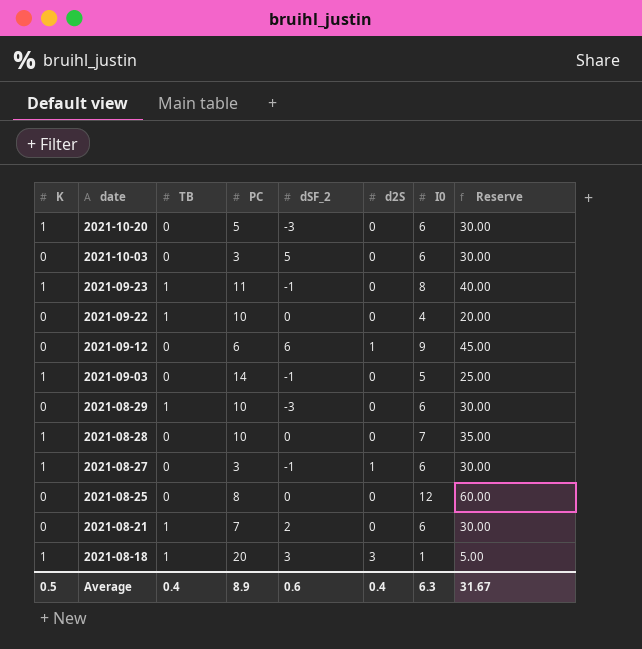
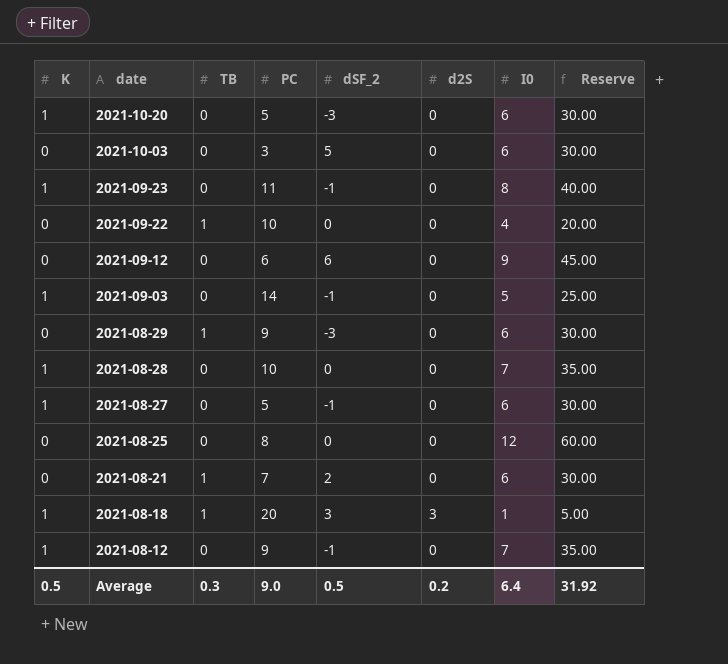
2021-09-23 | TB: 1 -> 0
2021-09-12 | d2S: 1 -> 0
2021-08-29 | PC: 10 -> 9
2021-08-27 | PC: 3 -> 5
2021-08-27 | d2S: 1 -> 0
row 2021-08-12: none -> 1 | 0 | 9 | -1 | 0 | 7 | 35.00
Average | TB: 0.4 -> 0.3
Average | PC: 8.9 -> 9.0
Average | dSF_2: 0.6 -> 0.5
Average | d2S: 0.4 -> 0.2
Average | I0: 6.3 -> 6.4
Average | Reserve: 31.67 -> 31.92

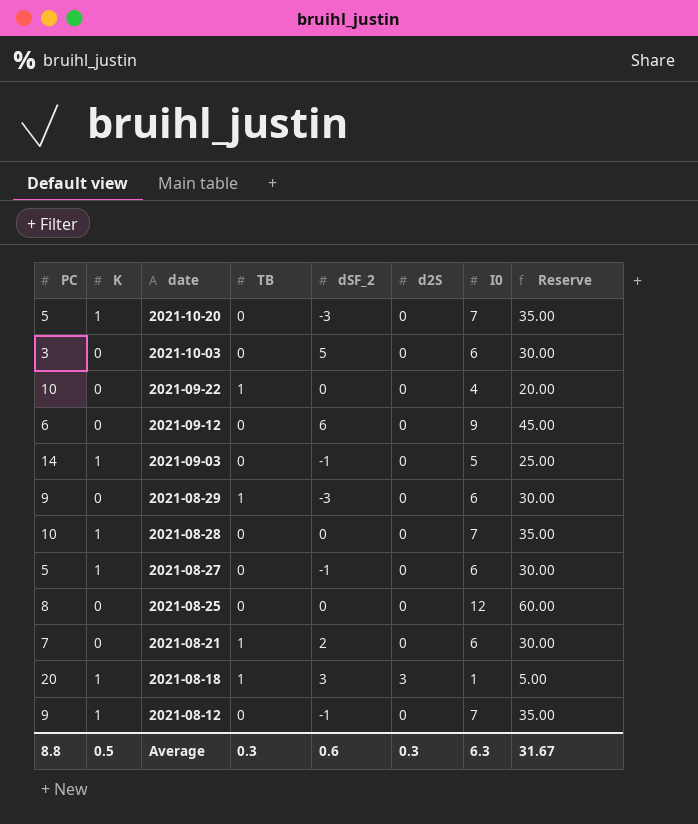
column PC | position: 4 -> 1
row 2021-09-23: 1 | 0 | 11 | -1 | 0 | 8 | 40.00 -> none
2021-10-20 | I0: 6 -> 7
2021-10-20 | Reserve: 30.00 -> 35.00
Average | PC: 9.0 -> 8.8
Average | dSF_2: 0.5 -> 0.6
Average | d2S: 0.2 -> 0.3
Average | I0: 6.4 -> 6.3
Average | Reserve: 31.92 -> 31.67

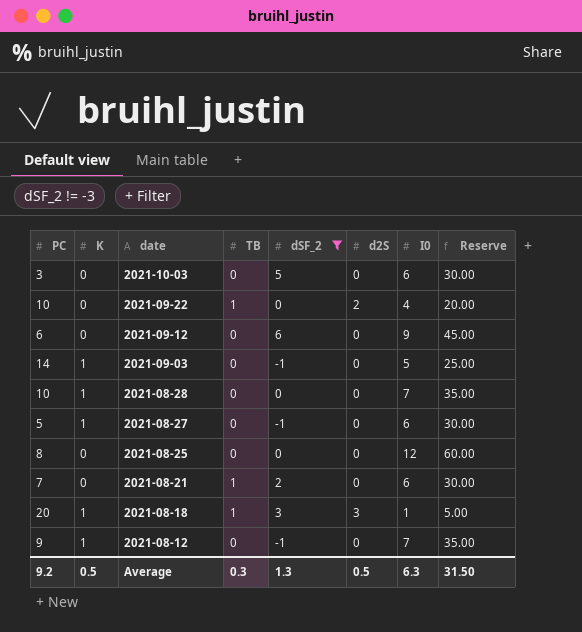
filter: none -> dSF_2 != -3
2021-09-22 | d2S: 0 -> 2
Average | PC: 8.8 -> 9.2
Average | dSF_2: 0.6 -> 1.3
Average | d2S: 0.3 -> 0.5
Average | Reserve: 31.67 -> 31.50

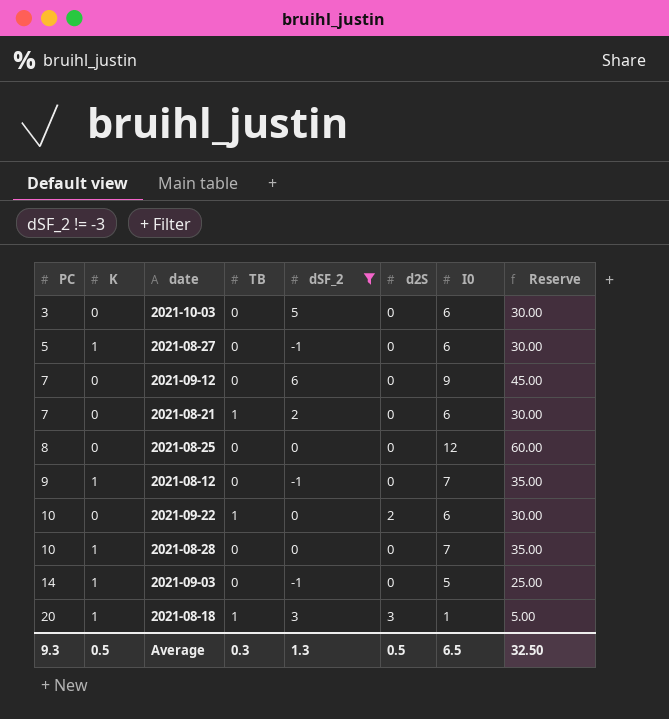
row order: date descending -> PC ascending
2021-09-12 | PC: 6 -> 7
2021-09-22 | I0: 4 -> 6
2021-09-22 | Reserve: 20.00 -> 30.00
Average | PC: 9.2 -> 9.3
Average | I0: 6.3 -> 6.5
Average | Reserve: 31.50 -> 32.50

